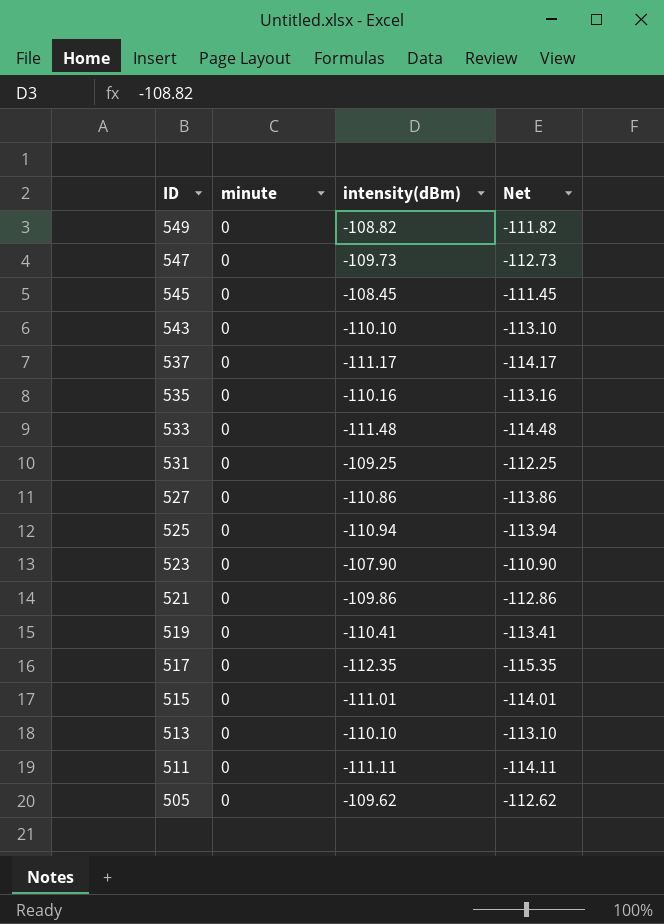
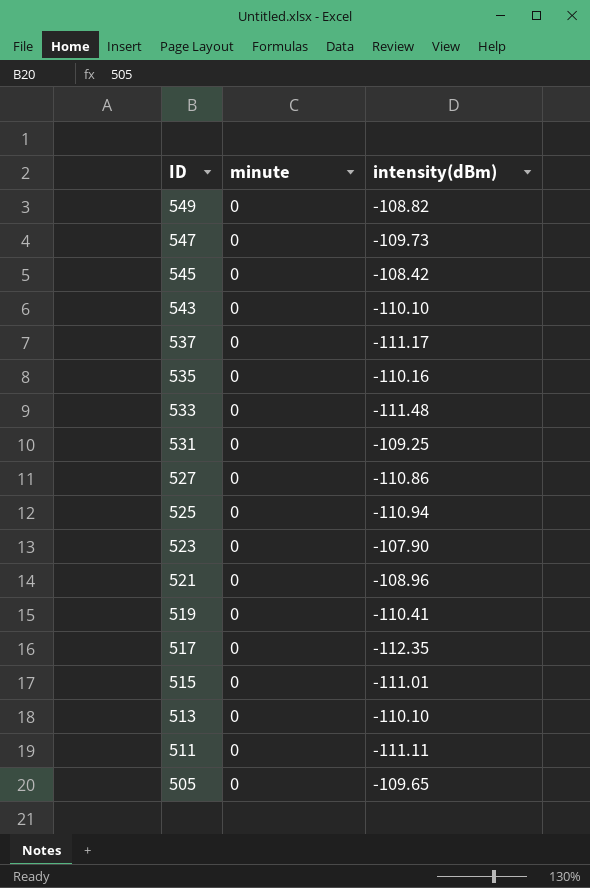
column Net | formula: [intensity(dBm)] - 3 -> none
545 | intensity(dBm): -108.45 -> -108.42
521 | intensity(dBm): -109.86 -> -108.96
505 | intensity(dBm): -109.62 -> -109.65

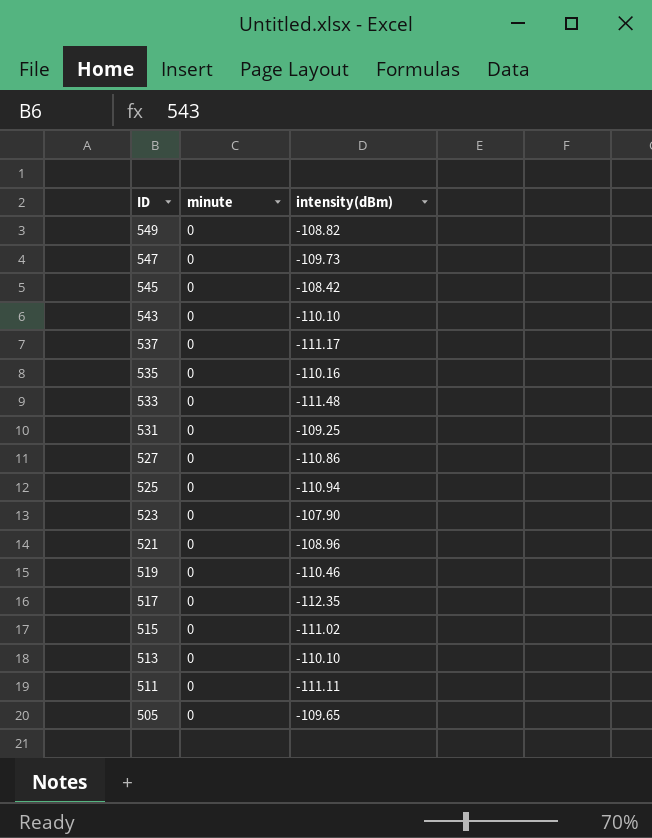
519 | intensity(dBm): -110.41 -> -110.46
515 | intensity(dBm): -111.01 -> -111.02

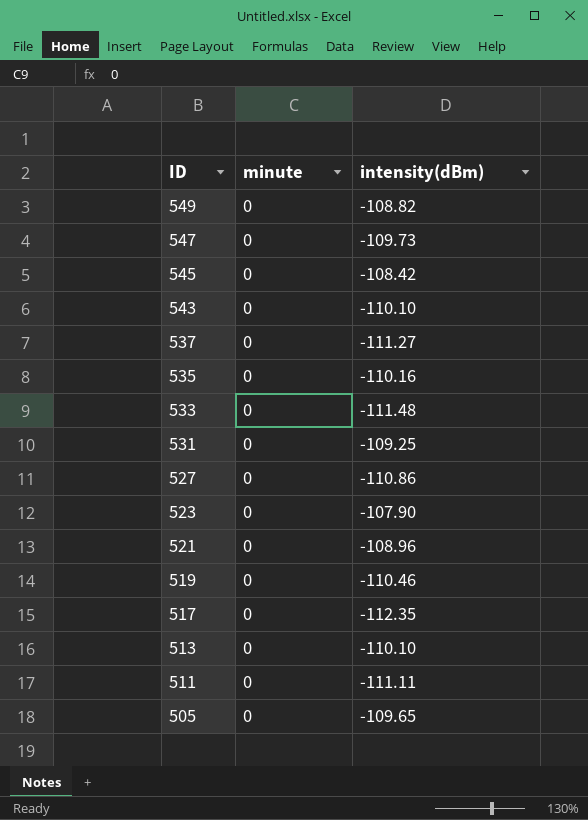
row 525: 0 | -110.94 -> none
row 515: 0 | -111.02 -> none
537 | intensity(dBm): -111.17 -> -111.27

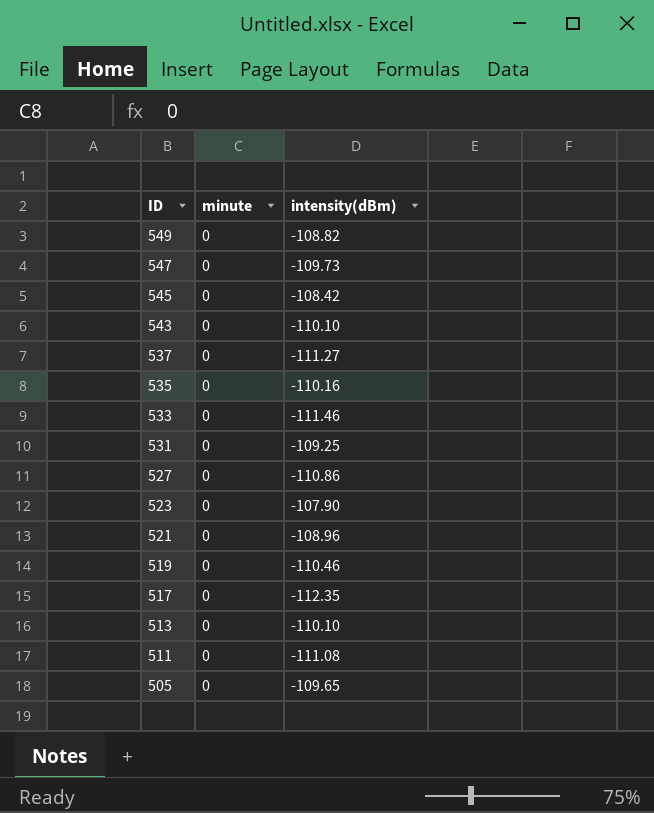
533 | intensity(dBm): -111.48 -> -111.46
511 | intensity(dBm): -111.11 -> -111.08

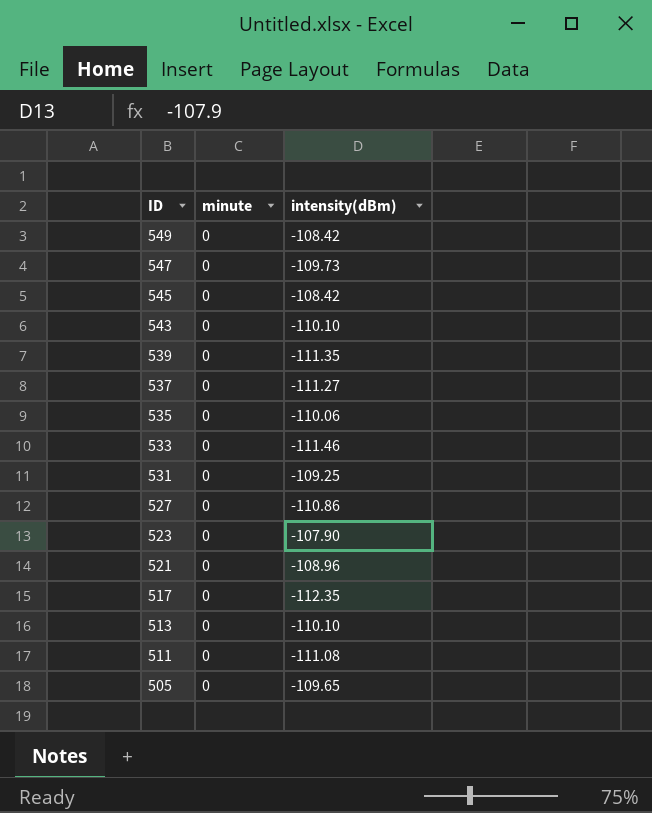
row 519: 0 | -110.46 -> none
549 | intensity(dBm): -108.82 -> -108.42
row 539: none -> 0 | -111.35
535 | intensity(dBm): -110.16 -> -110.06

